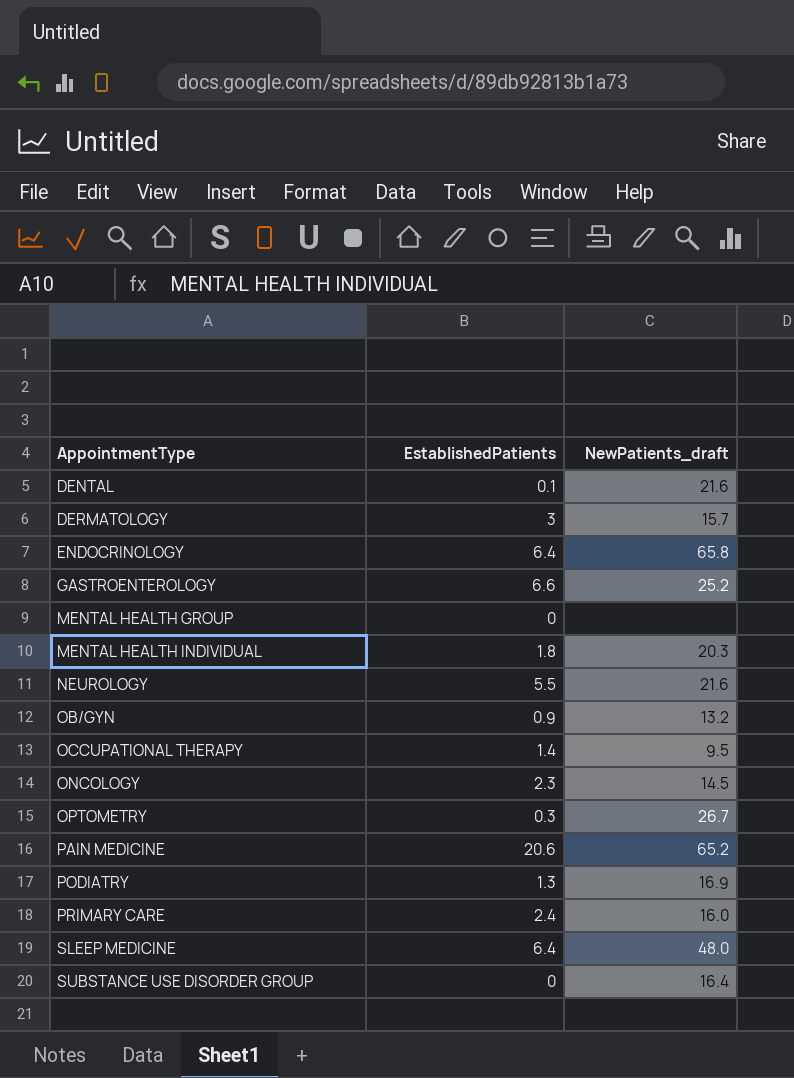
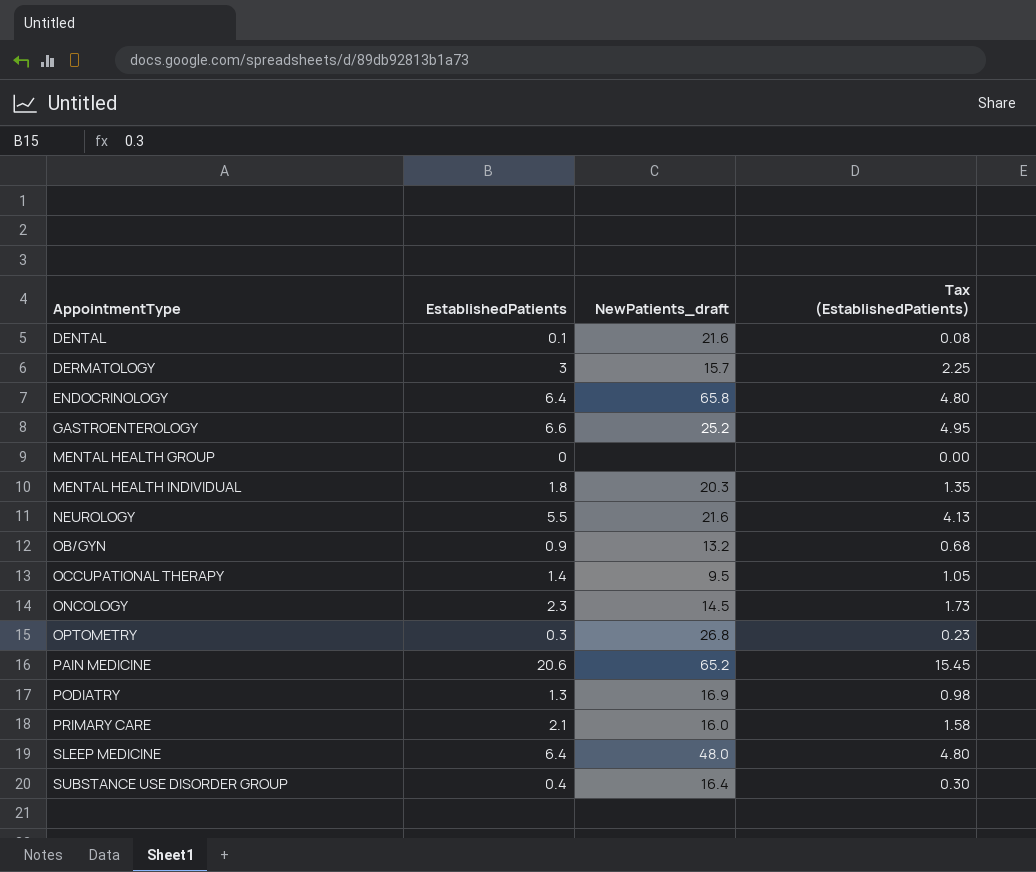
column Tax (EstablishedPatients) | formula: none -> [EstablishedPatients] * 0.75
OPTOMETRY | NewPatients_draft: 26.7 -> 26.8
PRIMARY CARE | EstablishedPatients: 2.4 -> 2.1
SUBSTANCE USE DISORDER GROUP | EstablishedPatients: 0 -> 0.4

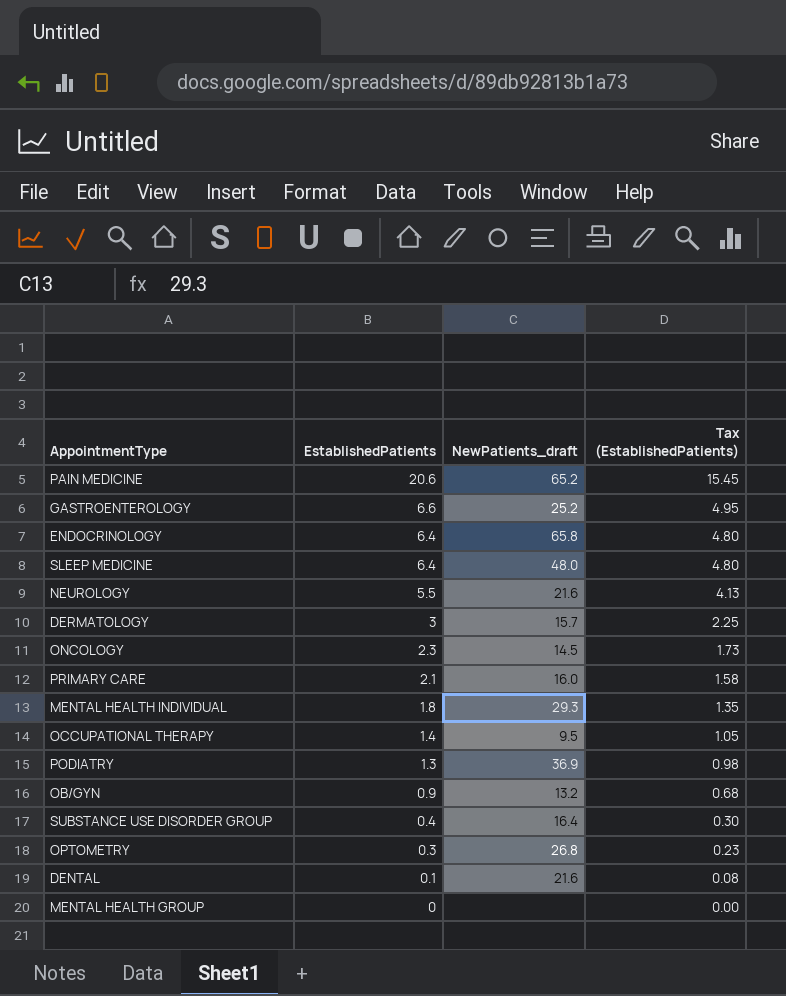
row order: AppointmentType ascending -> EstablishedPatients descending
MENTAL HEALTH INDIVIDUAL | NewPatients_draft: 20.3 -> 29.3
PODIATRY | NewPatients_draft: 16.9 -> 36.9

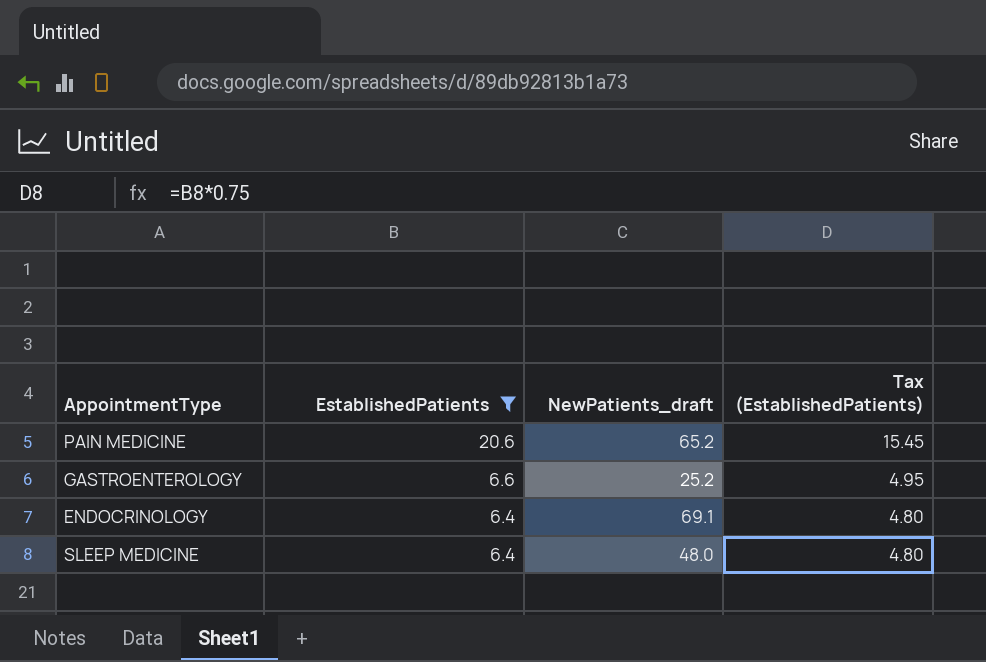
filter: none -> EstablishedPatients >= 6.4
ENDOCRINOLOGY | NewPatients_draft: 65.8 -> 69.1

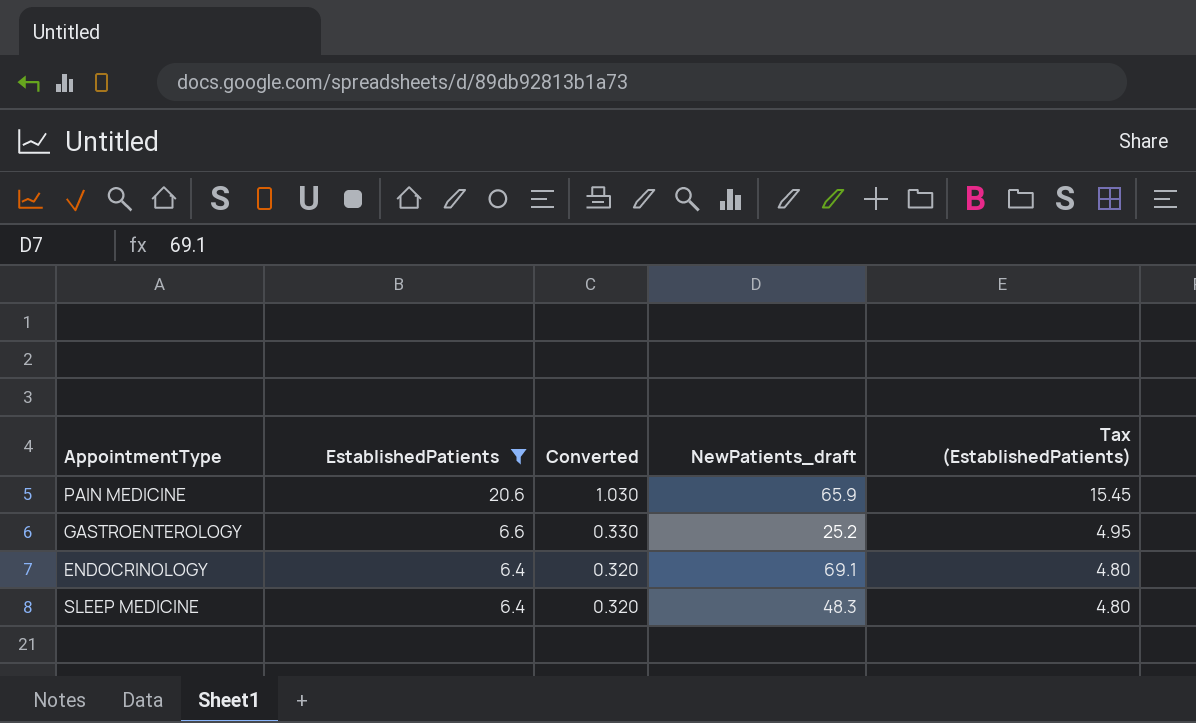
column Converted | formula: none -> [EstablishedPatients] * 0.05
PAIN MEDICINE | NewPatients_draft: 65.2 -> 65.9
SLEEP MEDICINE | NewPatients_draft: 48.0 -> 48.3

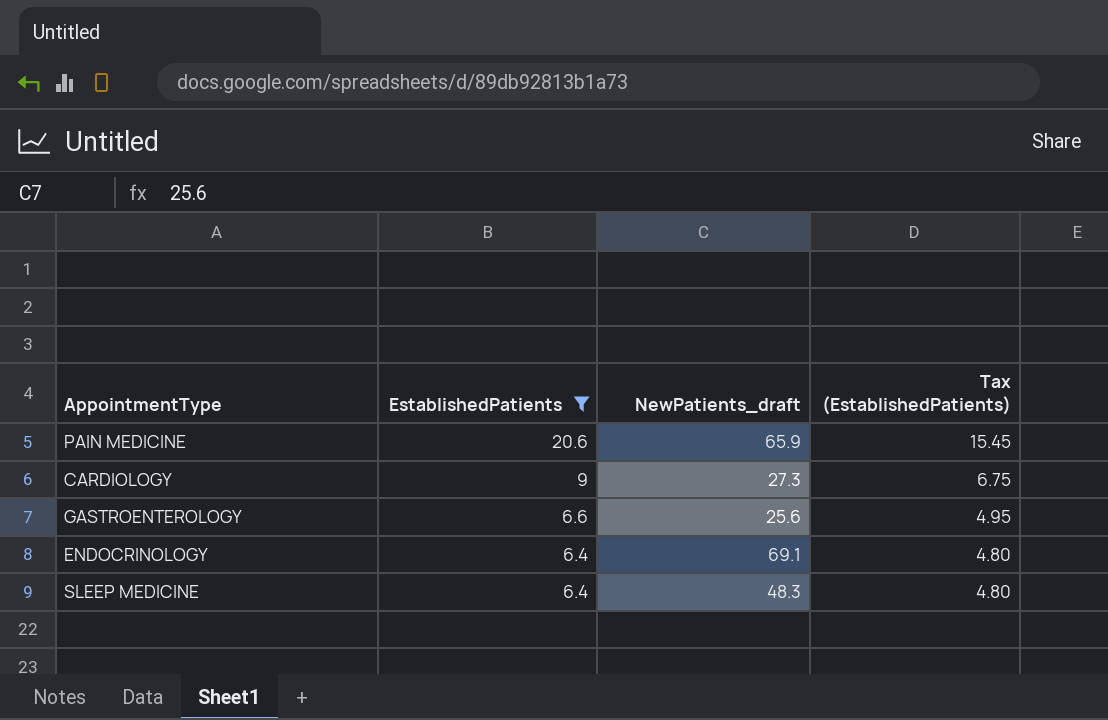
column Converted | formula: [EstablishedPatients] * 0.05 -> none
row CARDIOLOGY: none -> 9 | 27.3 | 6.75
GASTROENTEROLOGY | NewPatients_draft: 25.2 -> 25.6

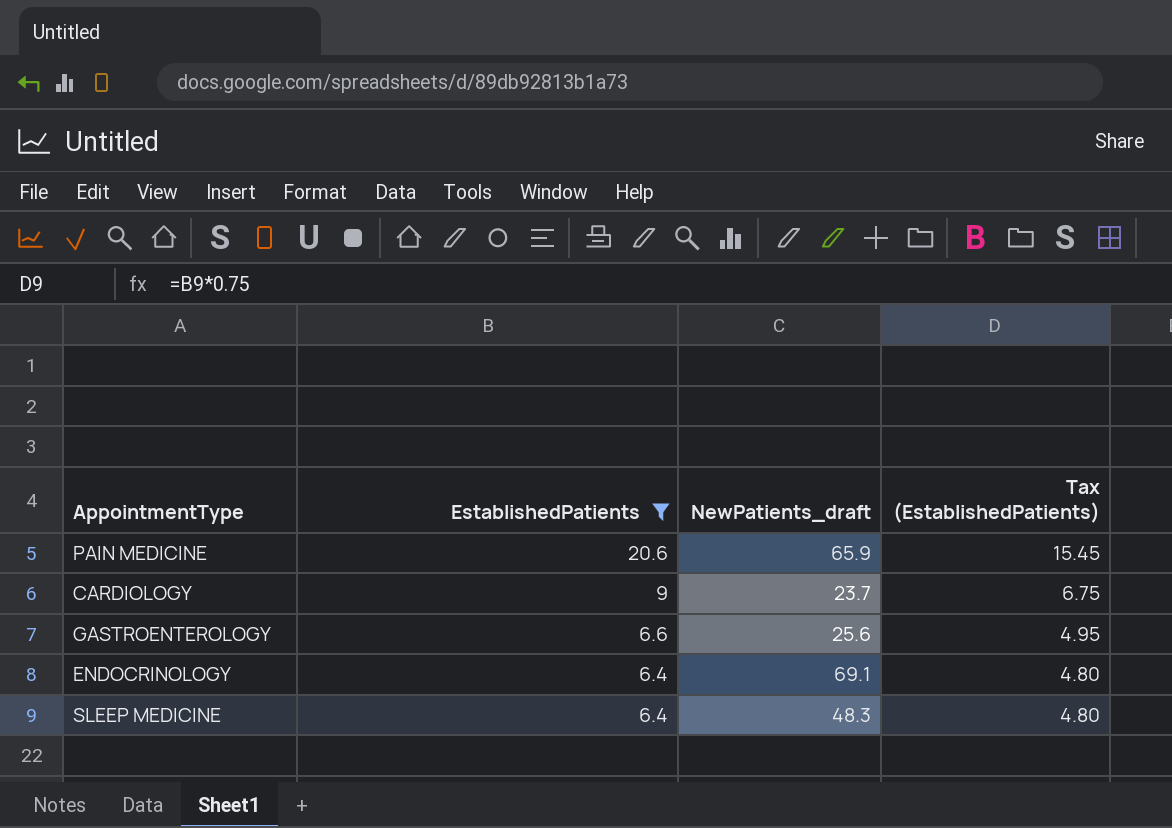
CARDIOLOGY | NewPatients_draft: 27.3 -> 23.7

